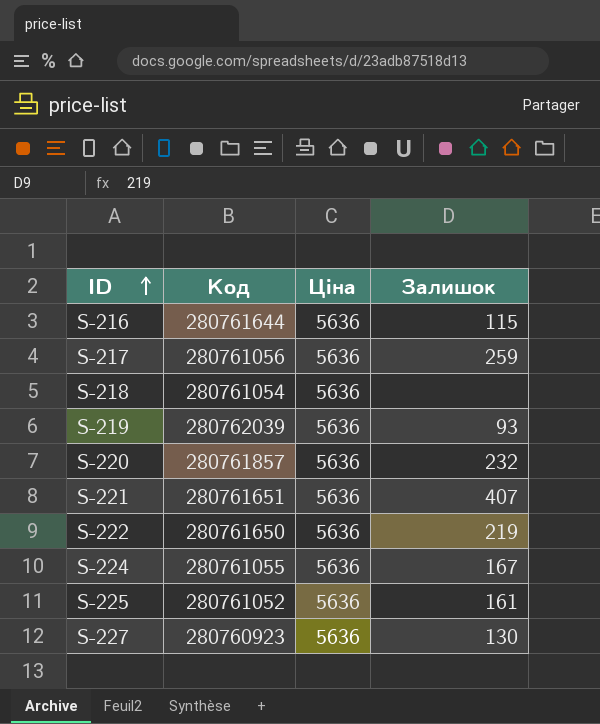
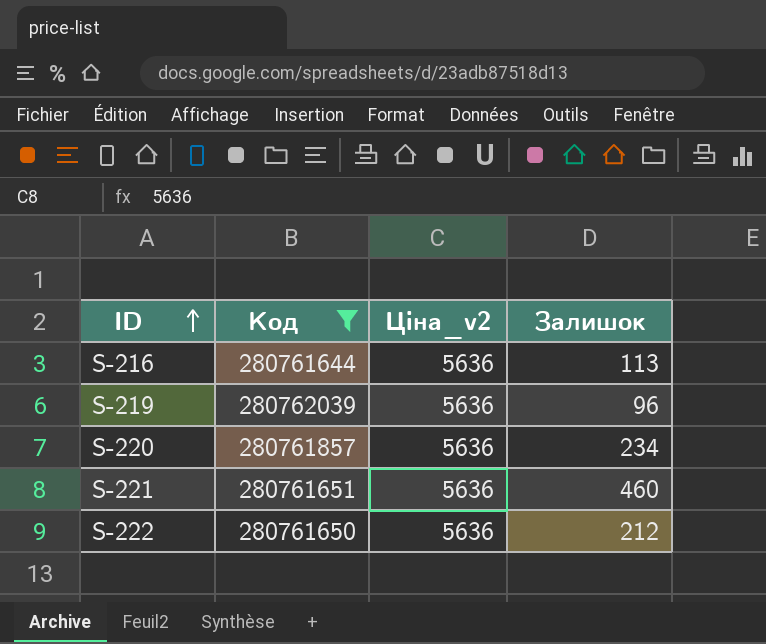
filter: none -> Код >= 280761644
column name: Ціна -> Ціна_v2
S-216 | Залишок: 115 -> 113
S-219 | Залишок: 93 -> 96
S-220 | Залишок: 232 -> 234
S-221 | Залишок: 407 -> 460
S-222 | Залишок: 219 -> 212

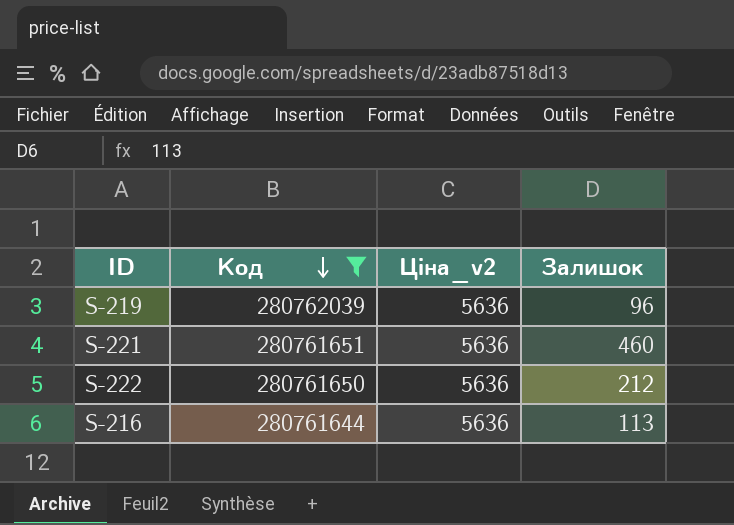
row order: ID ascending -> Код descending
row S-220: 280761857 | 5636 | 234 -> none

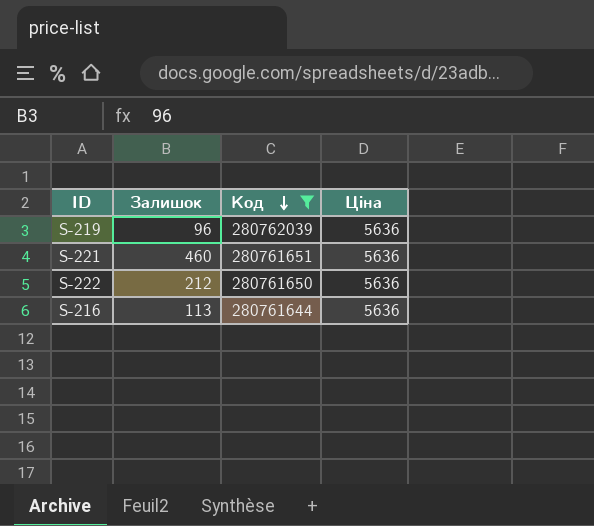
column Залишок | position: 4 -> 2
column name: Ціна_v2 -> Ціна

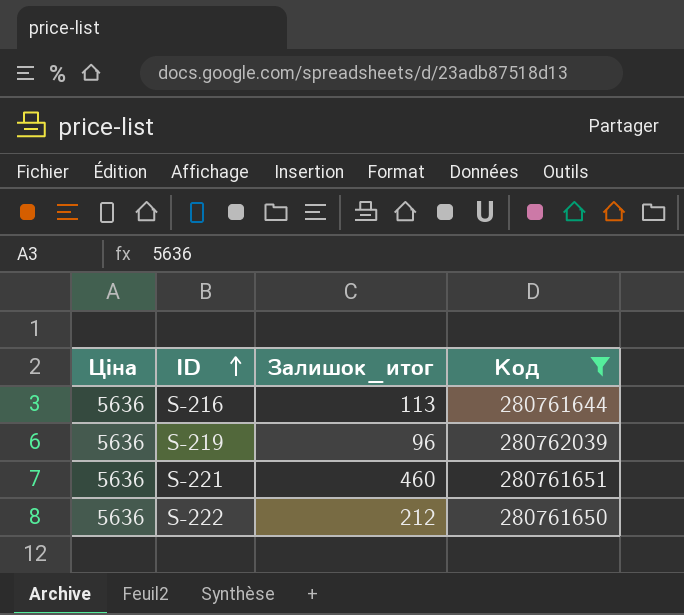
row order: Код descending -> ID ascending
column Ціна | position: 4 -> 1
column name: Залишок -> Залишок_итог

